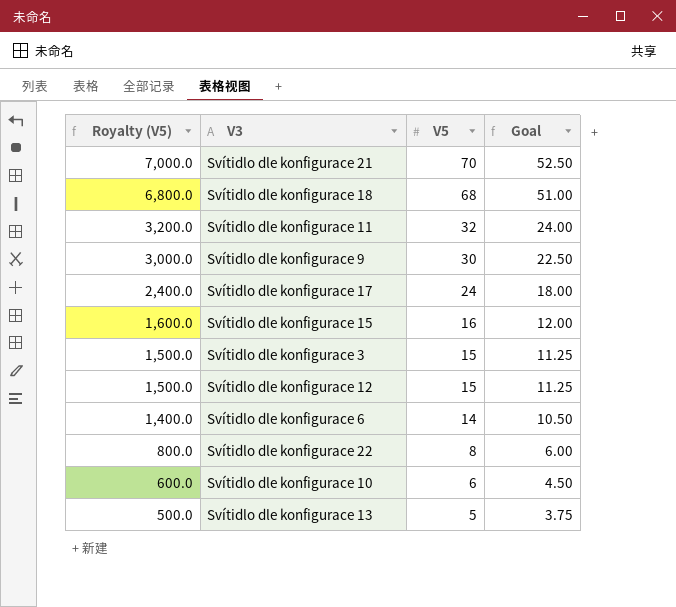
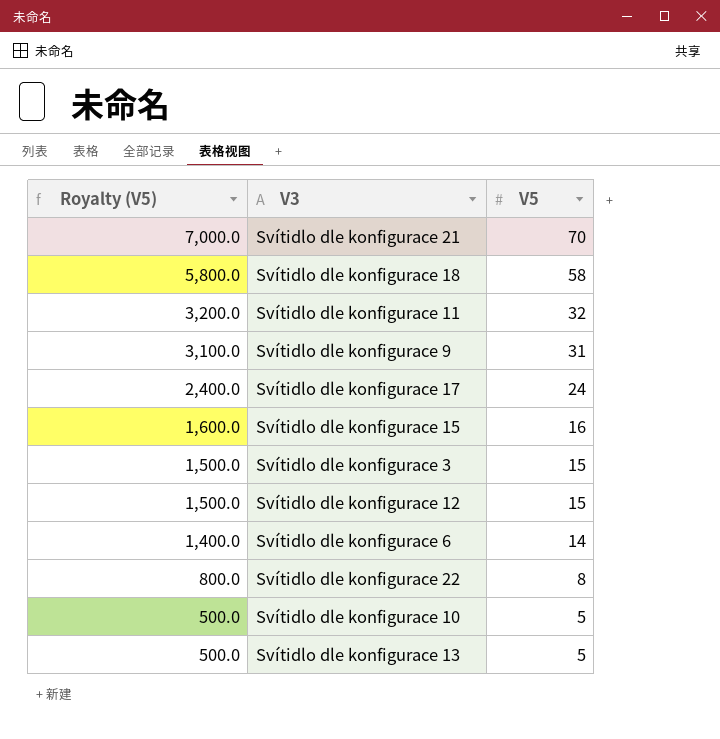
column Goal | formula: [V5] * 0.75 -> none
Svítidlo dle konfigurace 18 | Royalty (V5): 6,800.0 -> 5,800.0
Svítidlo dle konfigurace 18 | V5: 68 -> 58
Svítidlo dle konfigurace 9 | Royalty (V5): 3,000.0 -> 3,100.0
Svítidlo dle konfigurace 9 | V5: 30 -> 31
Svítidlo dle konfigurace 10 | Royalty (V5): 600.0 -> 500.0
Svítidlo dle konfigurace 10 | V5: 6 -> 5

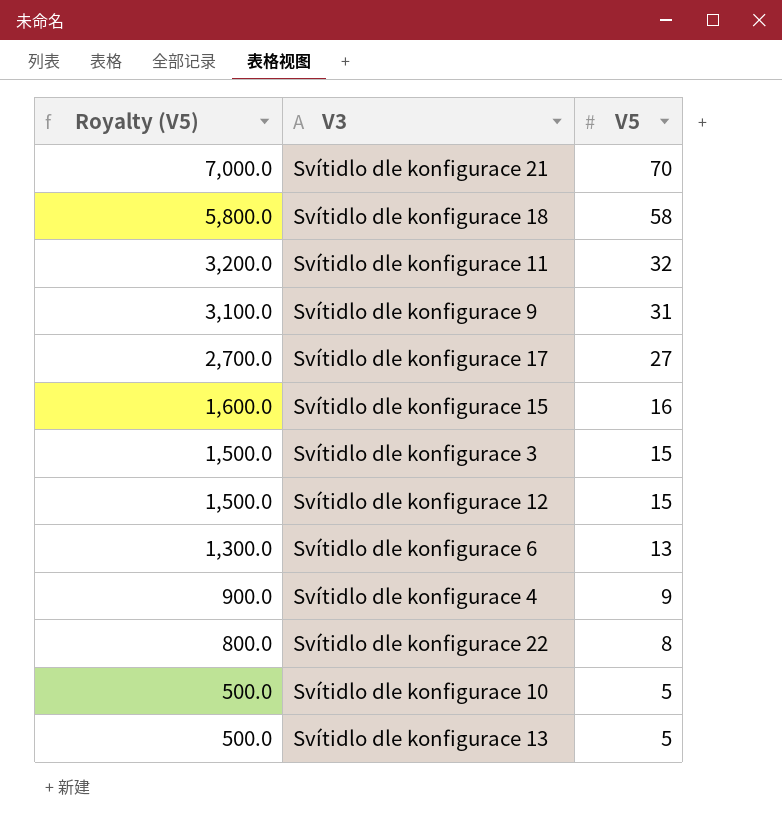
Svítidlo dle konfigurace 17 | Royalty (V5): 2,400.0 -> 2,700.0
Svítidlo dle konfigurace 17 | V5: 24 -> 27
Svítidlo dle konfigurace 6 | Royalty (V5): 1,400.0 -> 1,300.0
Svítidlo dle konfigurace 6 | V5: 14 -> 13
row Svítidlo dle konfigurace 4: none -> 900.0 | 9

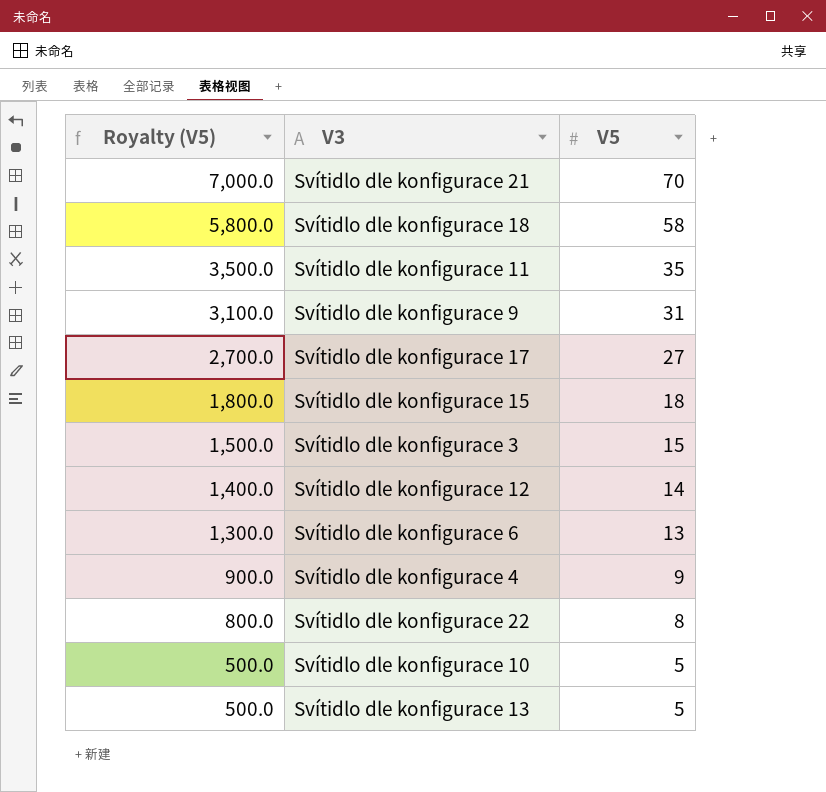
Svítidlo dle konfigurace 11 | Royalty (V5): 3,200.0 -> 3,500.0
Svítidlo dle konfigurace 11 | V5: 32 -> 35
Svítidlo dle konfigurace 15 | Royalty (V5): 1,600.0 -> 1,800.0
Svítidlo dle konfigurace 15 | V5: 16 -> 18
Svítidlo dle konfigurace 12 | Royalty (V5): 1,500.0 -> 1,400.0
Svítidlo dle konfigurace 12 | V5: 15 -> 14

